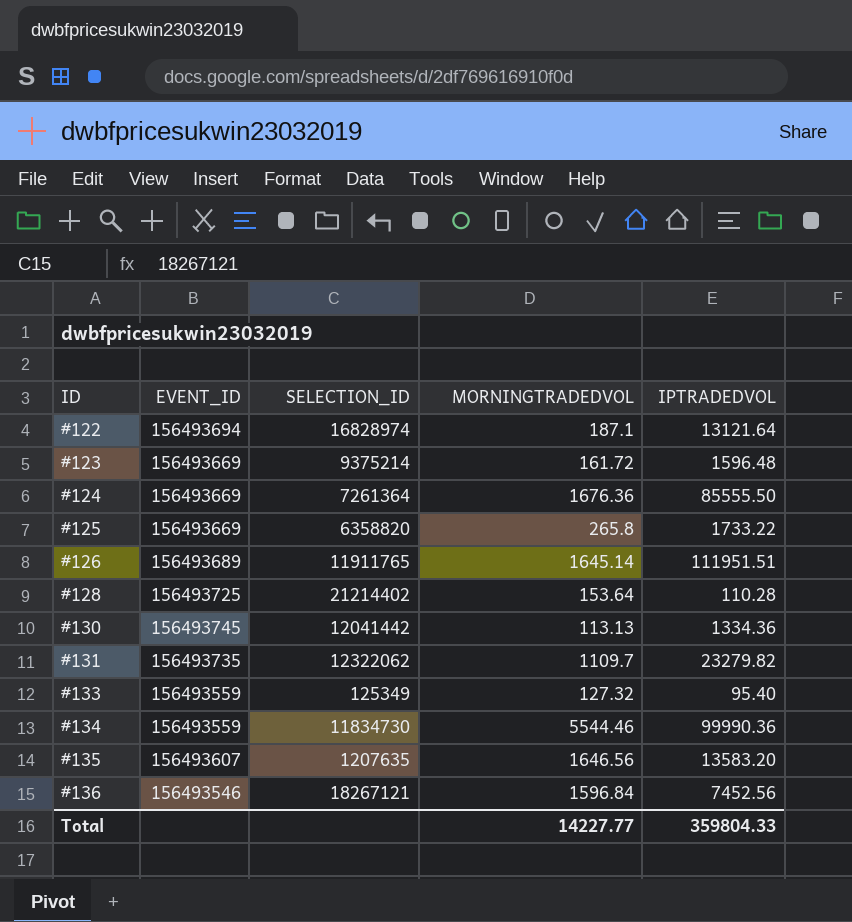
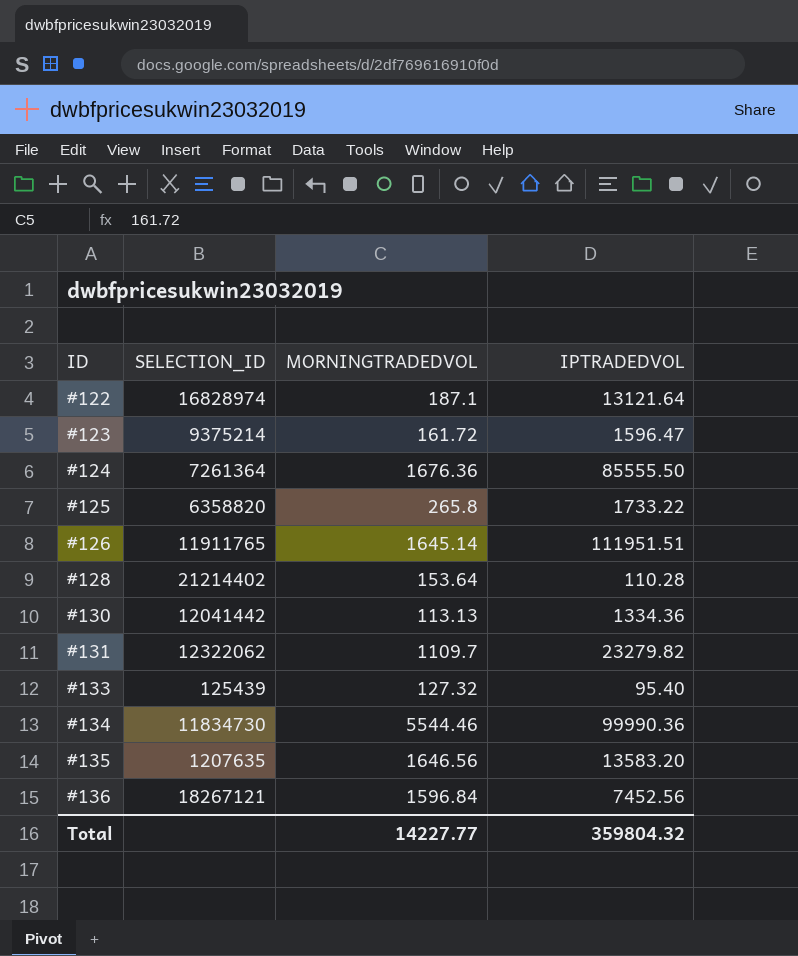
column EVENT_ID | position: 2 -> none
#123 | IPTRADEDVOL: 1596.48 -> 1596.47
#133 | SELECTION_ID: 125349 -> 125439
Total | IPTRADEDVOL: 359804.33 -> 359804.32

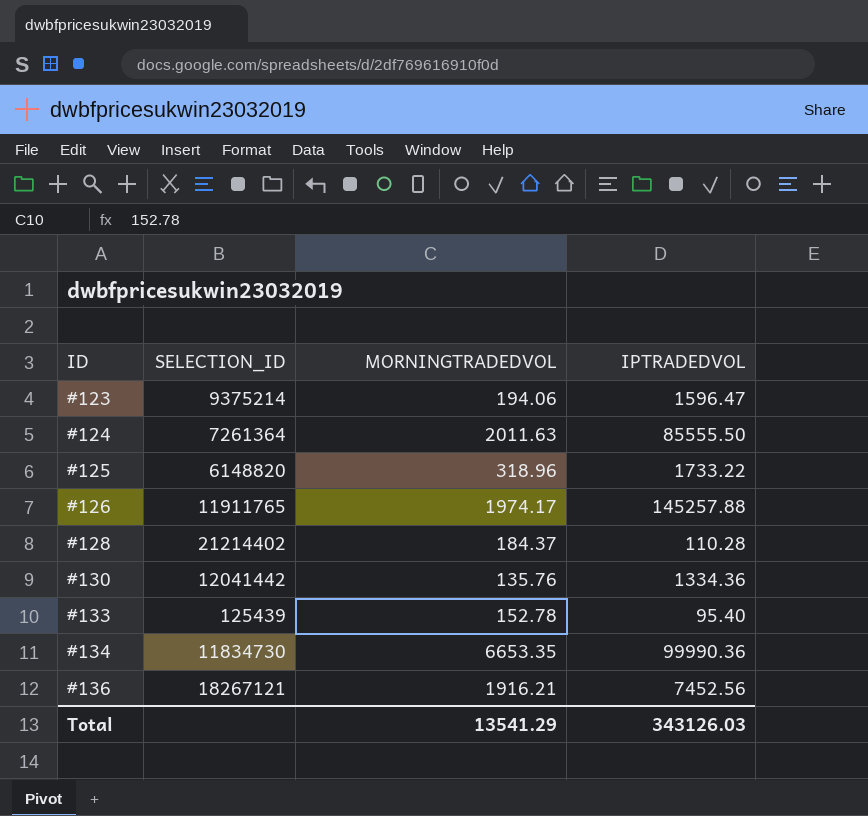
row #122: 16828974 | 187.1 | 13121.64 -> none
row #131: 12322062 | 1109.7 | 23279.82 -> none
row #135: 1207635 | 1646.56 | 13583.20 -> none
#123 | MORNINGTRADEDVOL: 161.72 -> 194.06
#124 | MORNINGTRADEDVOL: 1676.36 -> 2011.63
#125 | SELECTION_ID: 6358820 -> 6148820
#125 | MORNINGTRADEDVOL: 265.8 -> 318.96
#126 | MORNINGTRADEDVOL: 1645.14 -> 1974.17
#126 | IPTRADEDVOL: 111951.51 -> 145257.88
#128 | MORNINGTRADEDVOL: 153.64 -> 184.37
#130 | MORNINGTRADEDVOL: 113.13 -> 135.76
#133 | MORNINGTRADEDVOL: 127.32 -> 152.78
#134 | MORNINGTRADEDVOL: 5544.46 -> 6653.35
#136 | MORNINGTRADEDVOL: 1596.84 -> 1916.21
Total | MORNINGTRADEDVOL: 14227.77 -> 13541.29
Total | IPTRADEDVOL: 359804.32 -> 343126.03

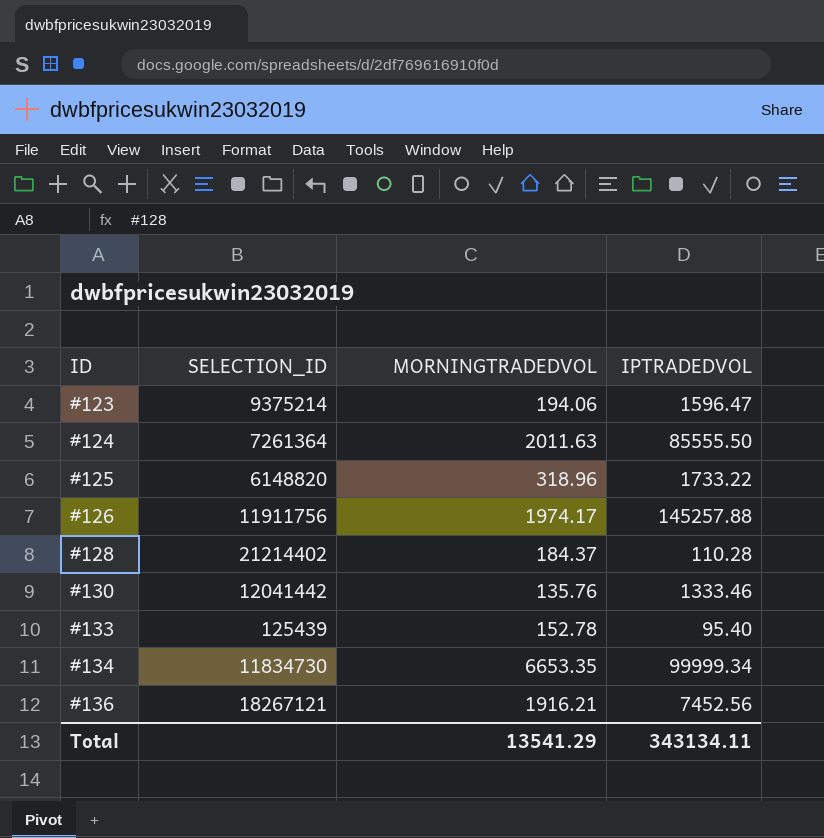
#126 | SELECTION_ID: 11911765 -> 11911756
#130 | IPTRADEDVOL: 1334.36 -> 1333.46
#134 | IPTRADEDVOL: 99990.36 -> 99999.34
Total | IPTRADEDVOL: 343126.03 -> 343134.11

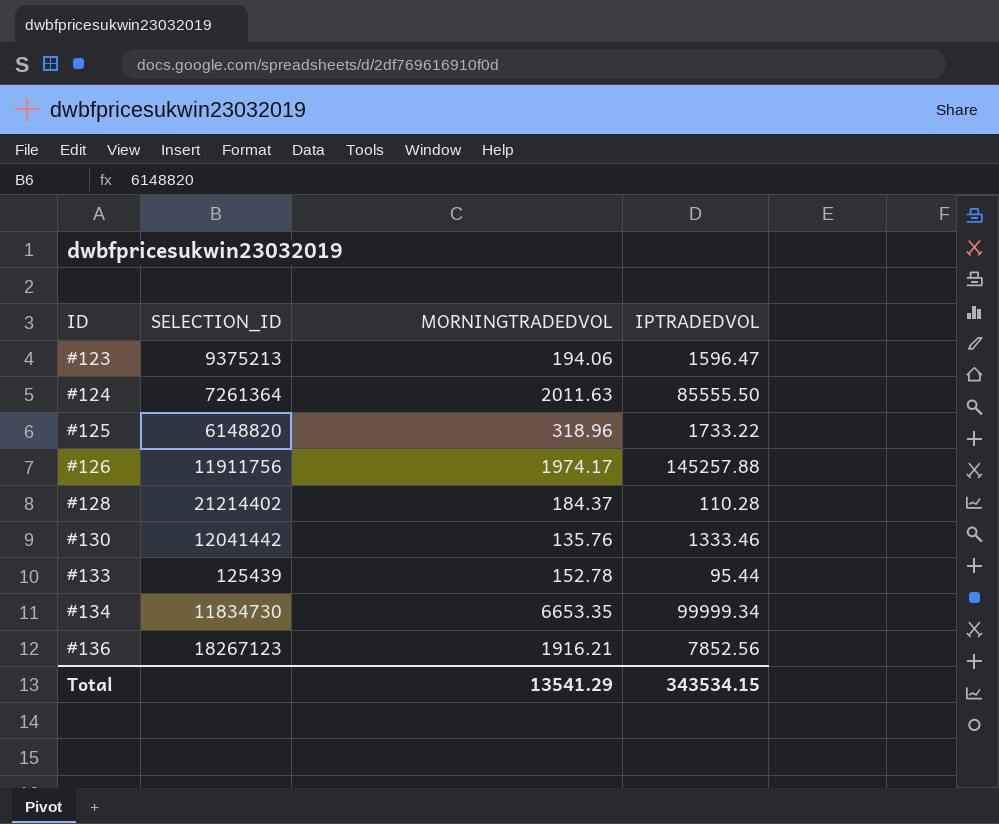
#123 | SELECTION_ID: 9375214 -> 9375213
#133 | IPTRADEDVOL: 95.40 -> 95.44
#136 | SELECTION_ID: 18267121 -> 18267123
#136 | IPTRADEDVOL: 7452.56 -> 7852.56
Total | IPTRADEDVOL: 343134.11 -> 343534.15

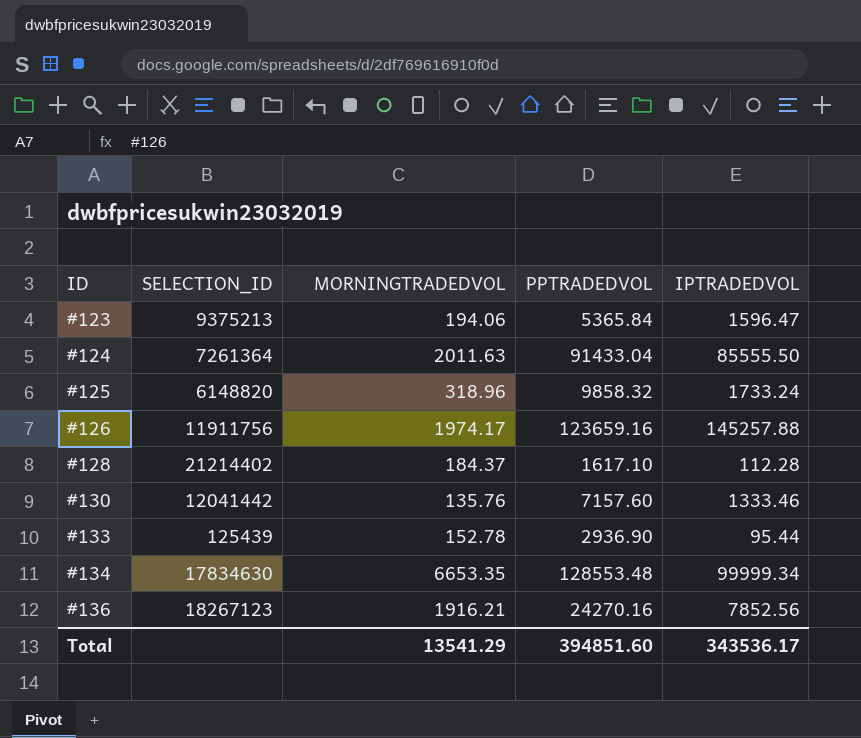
column PPTRADEDVOL | position: none -> 4
#125 | IPTRADEDVOL: 1733.22 -> 1733.24
#128 | IPTRADEDVOL: 110.28 -> 112.28
#134 | SELECTION_ID: 11834730 -> 17834630
Total | IPTRADEDVOL: 343534.15 -> 343536.17

